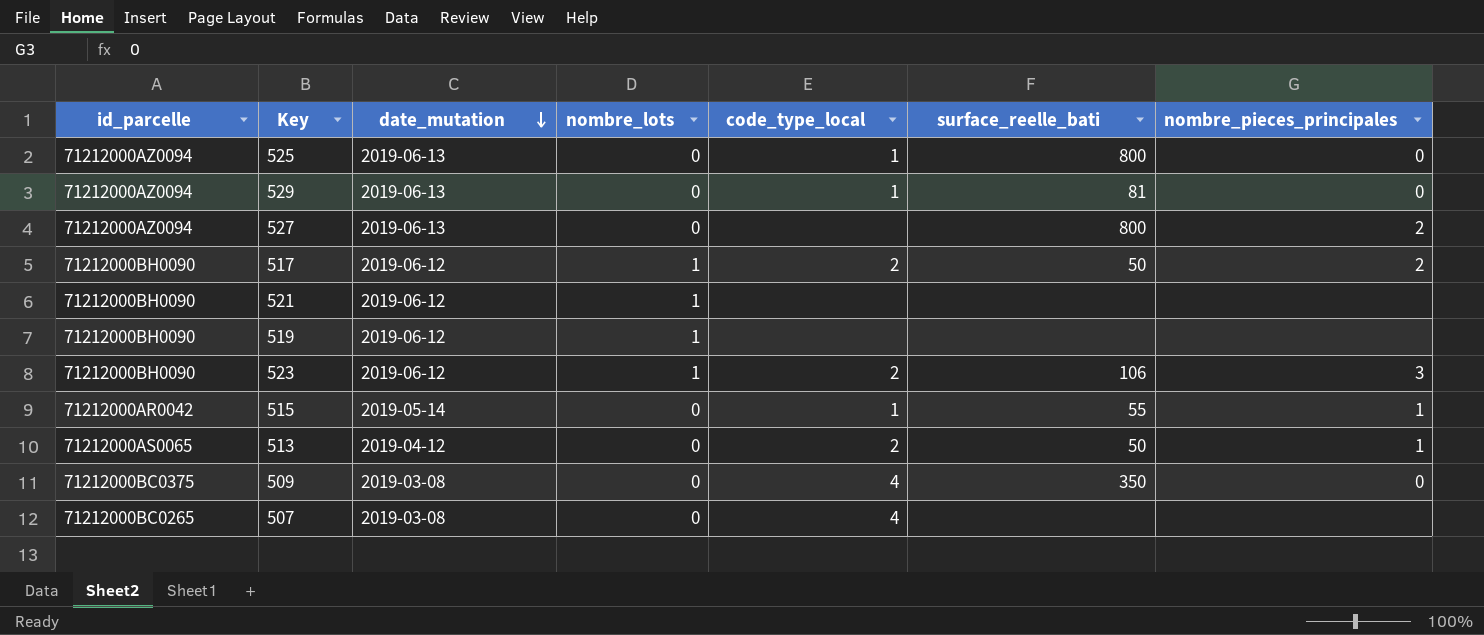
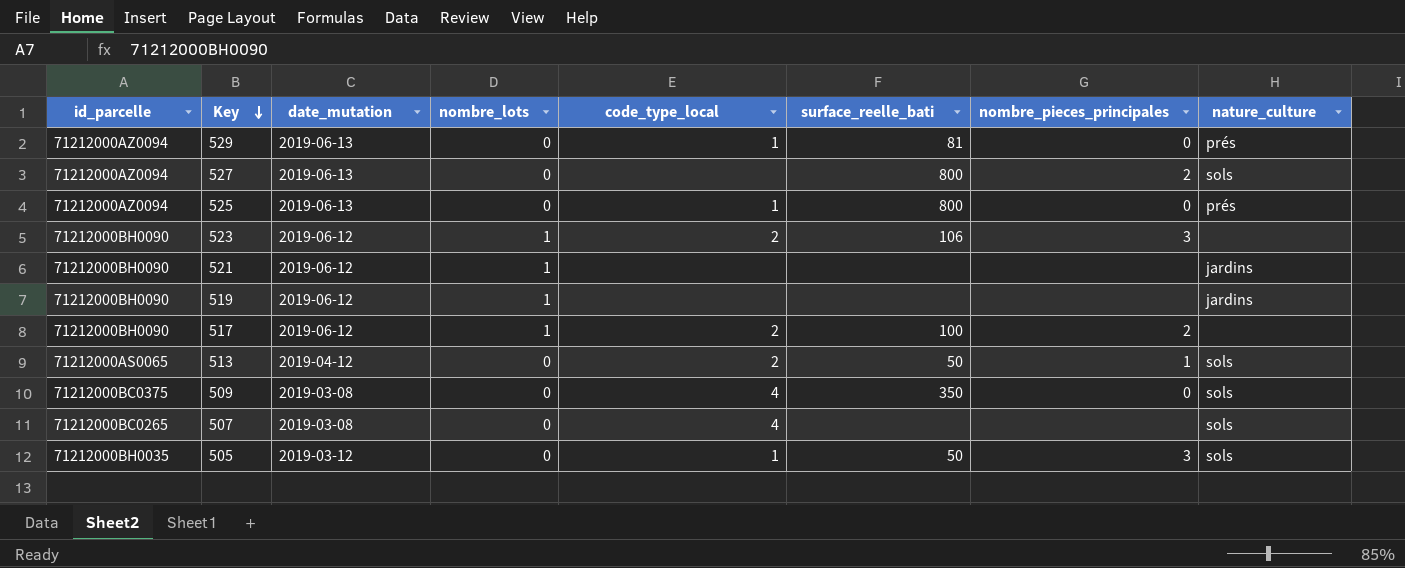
row order: date_mutation descending -> Key descending
column nature_culture | position: none -> 8
row 515: 71212000AR0042 | 2019-05-14 | 0 | 1 | 55 | 1 -> none
517 | surface_reelle_bati: 50 -> 100
row 505: none -> 71212000BH0035 | 2019-03-12 | 0 | 1 | 50 | 3 | sols

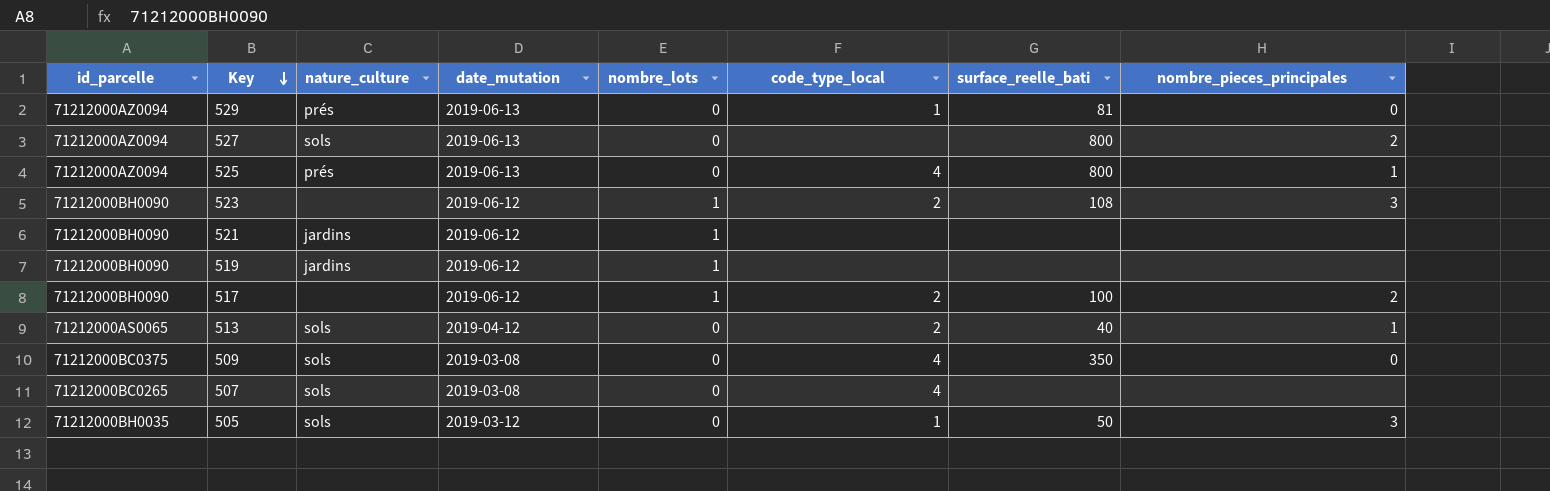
column nature_culture | position: 8 -> 3
525 | code_type_local: 1 -> 4
525 | nombre_pieces_principales: 0 -> 1
523 | surface_reelle_bati: 106 -> 108
513 | surface_reelle_bati: 50 -> 40

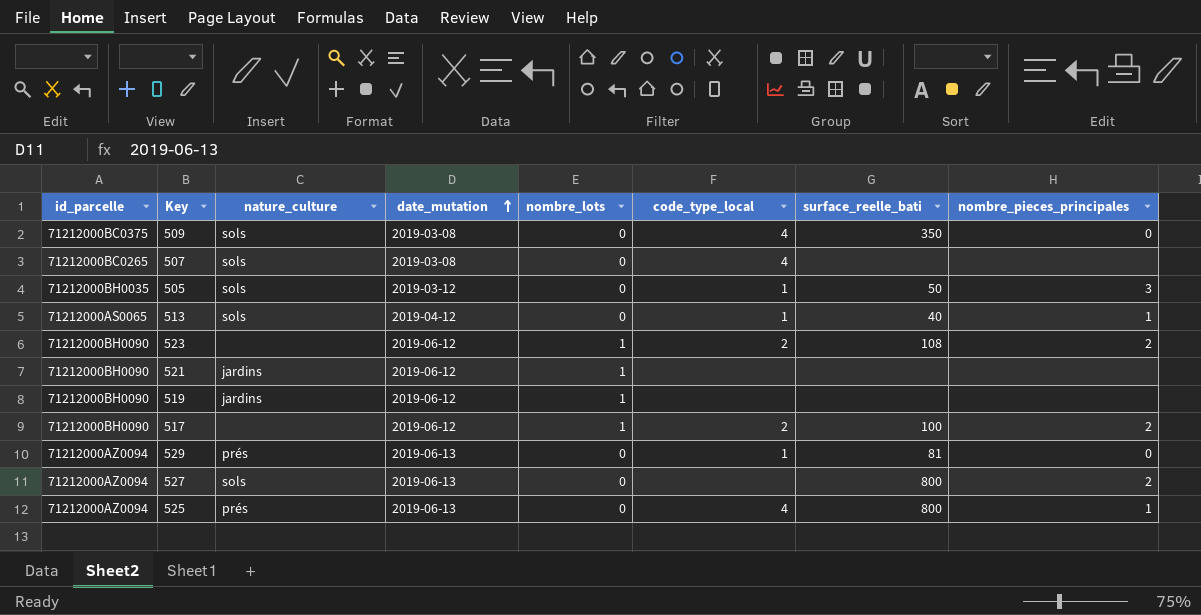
row order: Key descending -> date_mutation ascending
513 | code_type_local: 2 -> 1
523 | nombre_pieces_principales: 3 -> 2

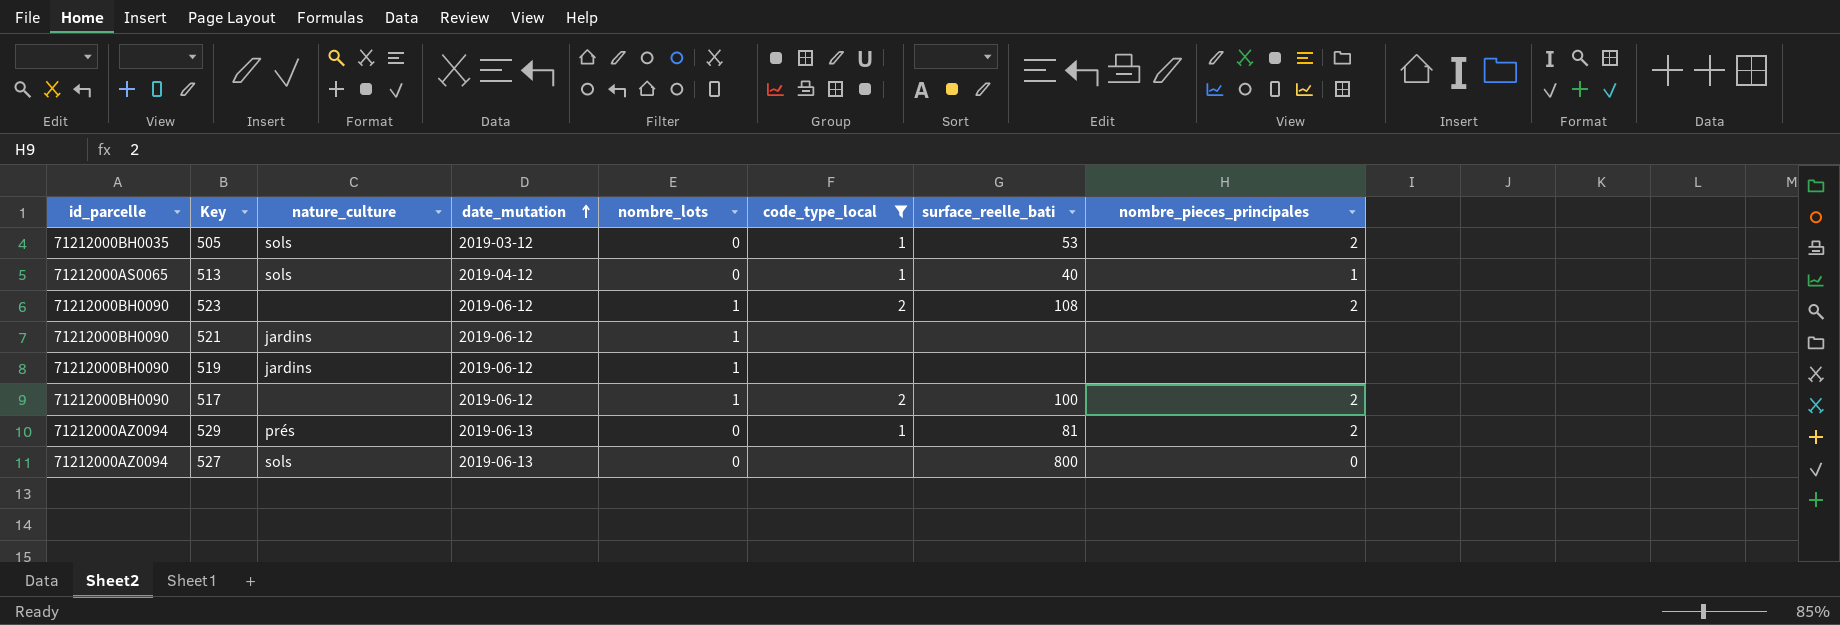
filter: none -> code_type_local != 4
505 | surface_reelle_bati: 50 -> 53
505 | nombre_pieces_principales: 3 -> 2
529 | nombre_pieces_principales: 0 -> 2
527 | nombre_pieces_principales: 2 -> 0

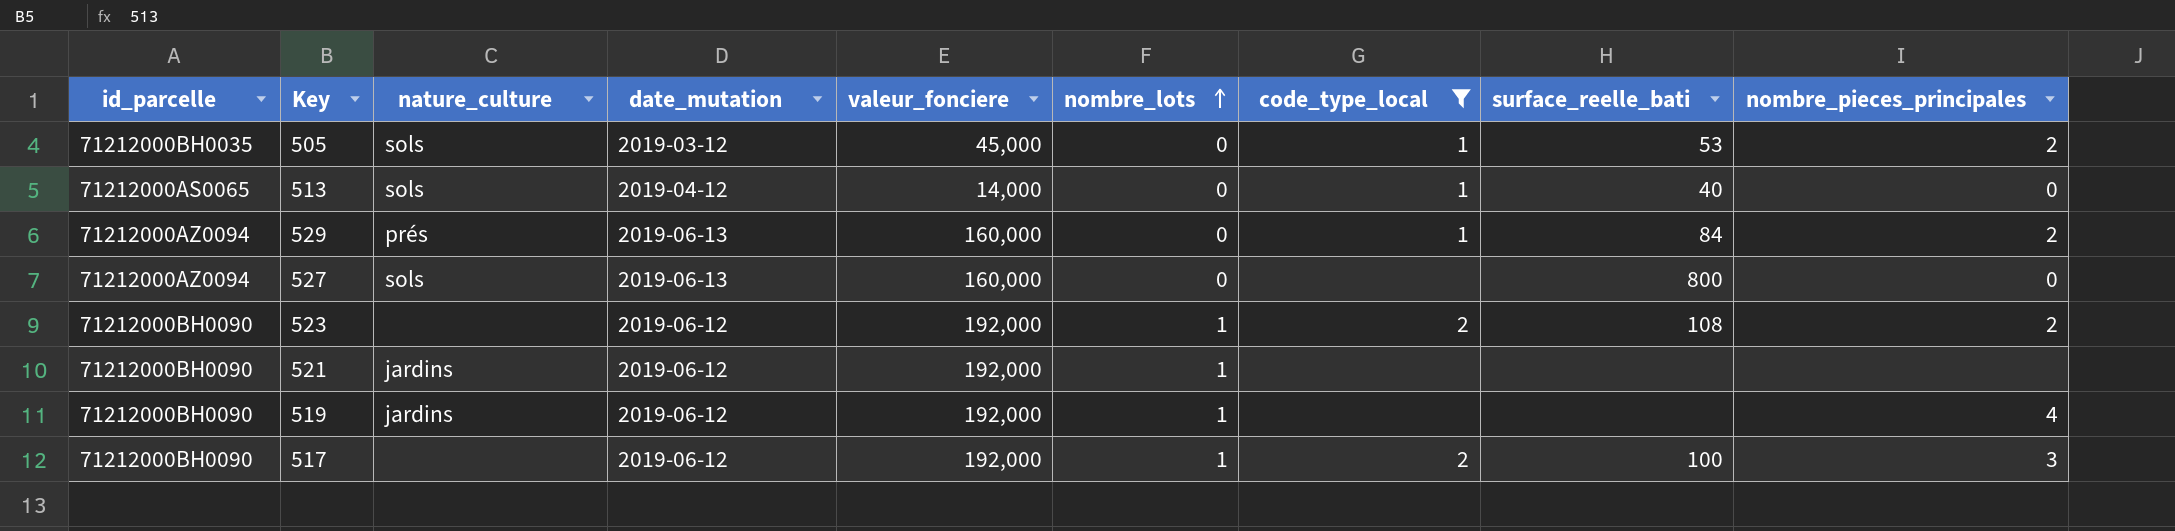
row order: date_mutation ascending -> nombre_lots ascending
column valeur_fonciere | position: none -> 5
513 | nombre_pieces_principales: 1 -> 0
529 | surface_reelle_bati: 81 -> 84
519 | nombre_pieces_principales: none -> 4
517 | nombre_pieces_principales: 2 -> 3

